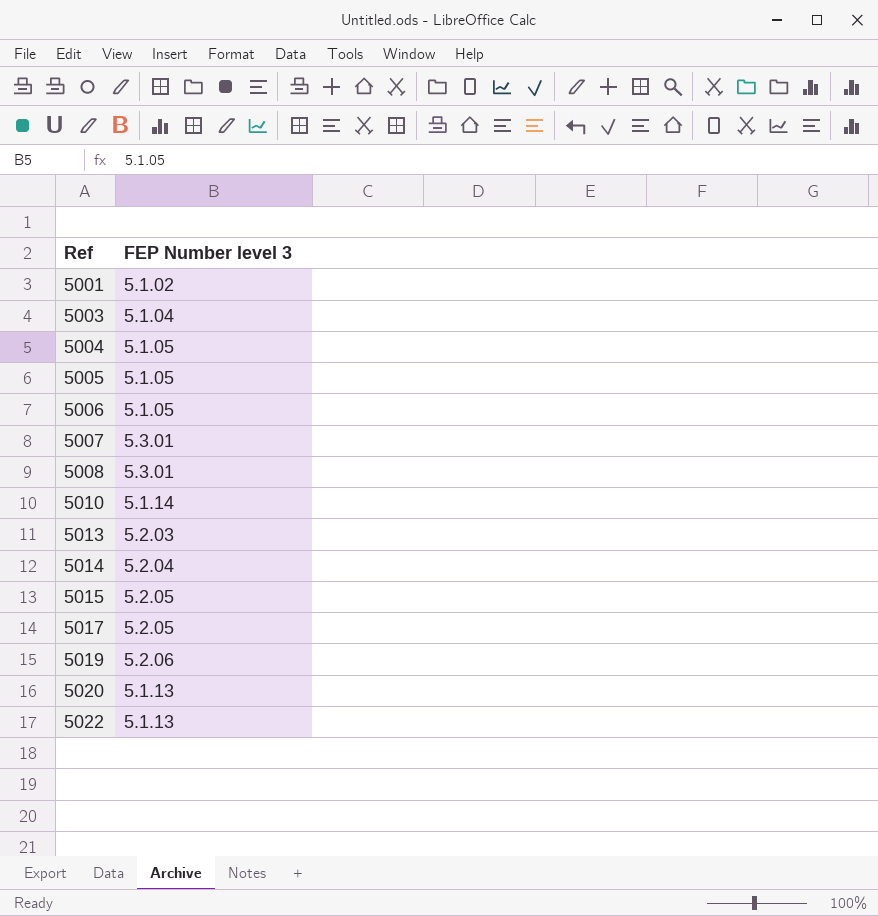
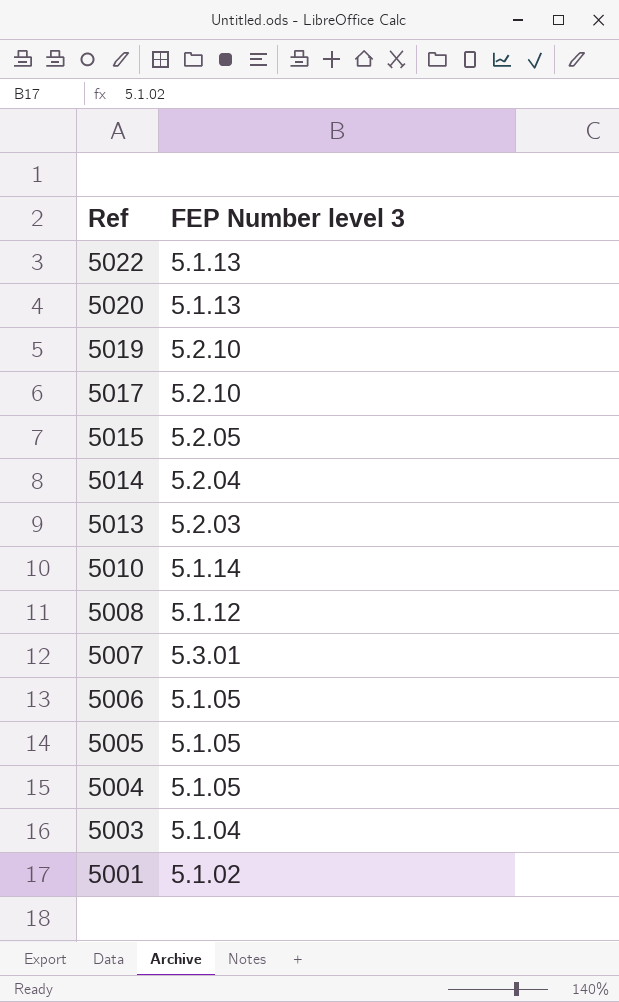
row order: Ref ascending -> Ref descending
5019 | FEP Number level 3: 5.2.06 -> 5.2.10
5017 | FEP Number level 3: 5.2.05 -> 5.2.10
5008 | FEP Number level 3: 5.3.01 -> 5.1.12

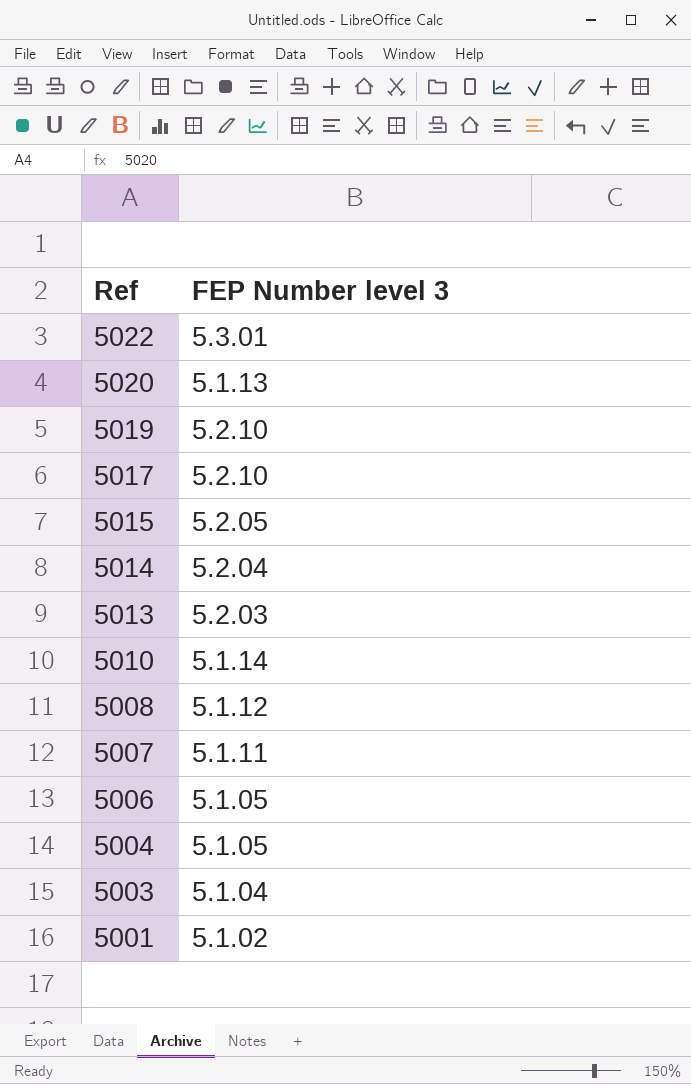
row 5005: 5.1.05 -> none
5022 | FEP Number level 3: 5.1.13 -> 5.3.01
5007 | FEP Number level 3: 5.3.01 -> 5.1.11

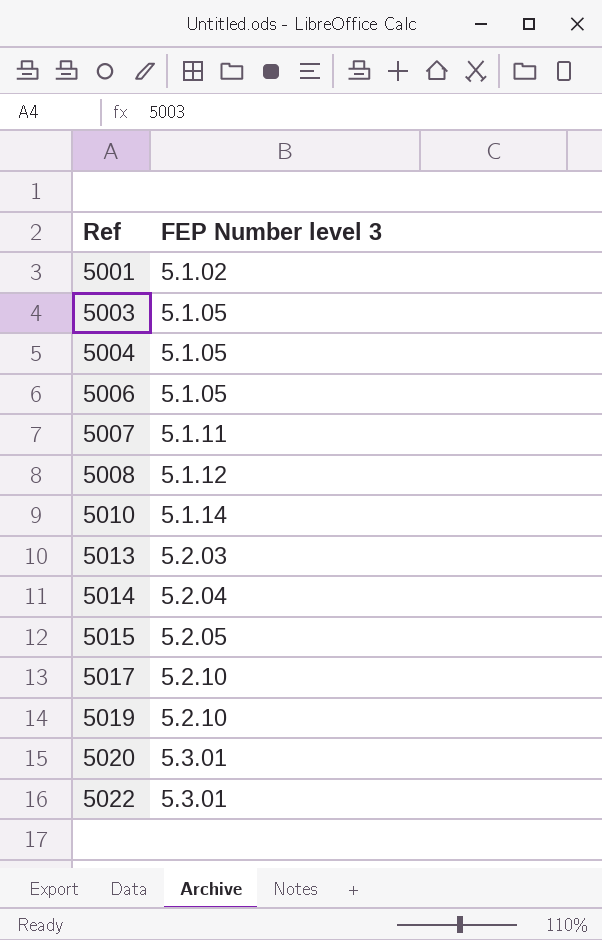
row order: Ref descending -> Ref ascending
5003 | FEP Number level 3: 5.1.04 -> 5.1.05
5020 | FEP Number level 3: 5.1.13 -> 5.3.01

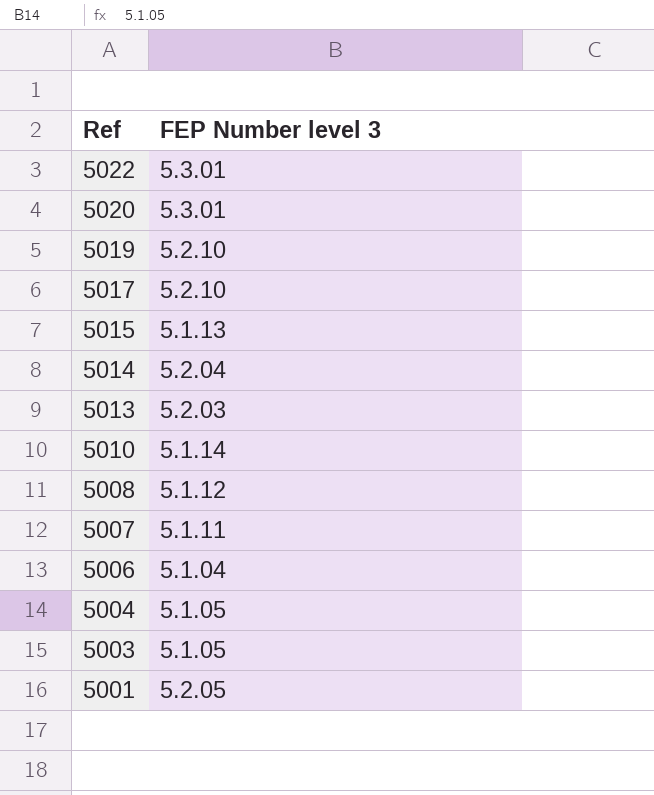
row order: Ref ascending -> Ref descending
5015 | FEP Number level 3: 5.2.05 -> 5.1.13
5006 | FEP Number level 3: 5.1.05 -> 5.1.04
5001 | FEP Number level 3: 5.1.02 -> 5.2.05

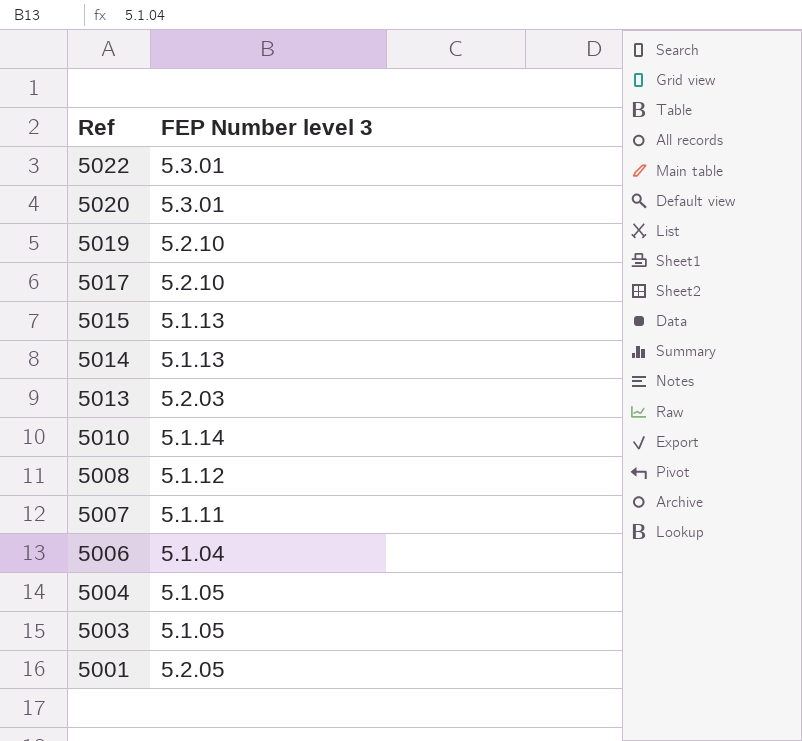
5014 | FEP Number level 3: 5.2.04 -> 5.1.13

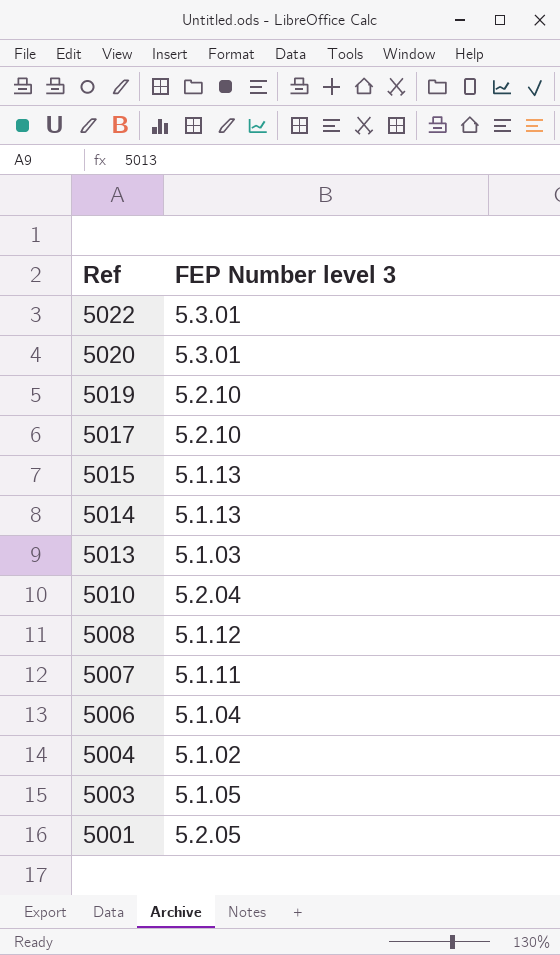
5013 | FEP Number level 3: 5.2.03 -> 5.1.03
5010 | FEP Number level 3: 5.1.14 -> 5.2.04
5004 | FEP Number level 3: 5.1.05 -> 5.1.02

